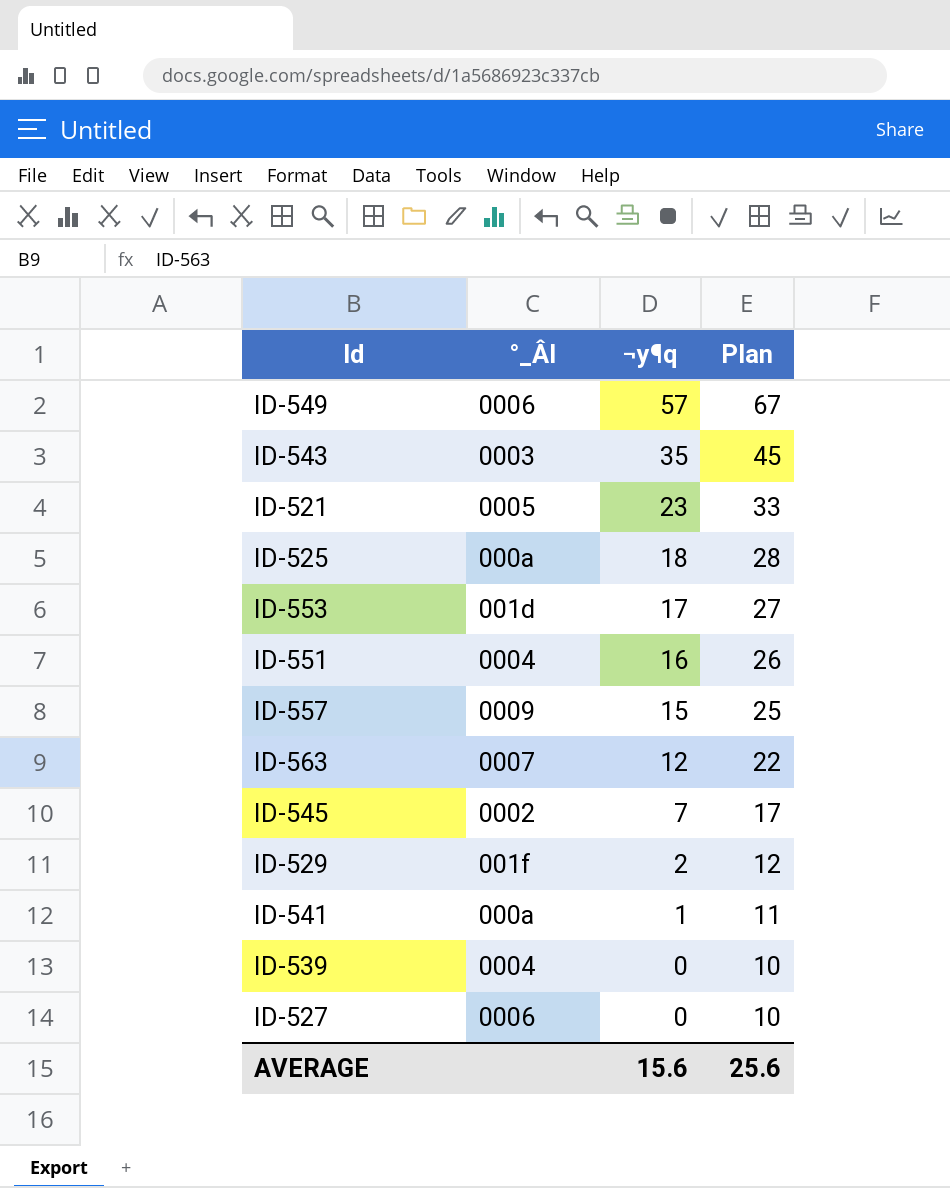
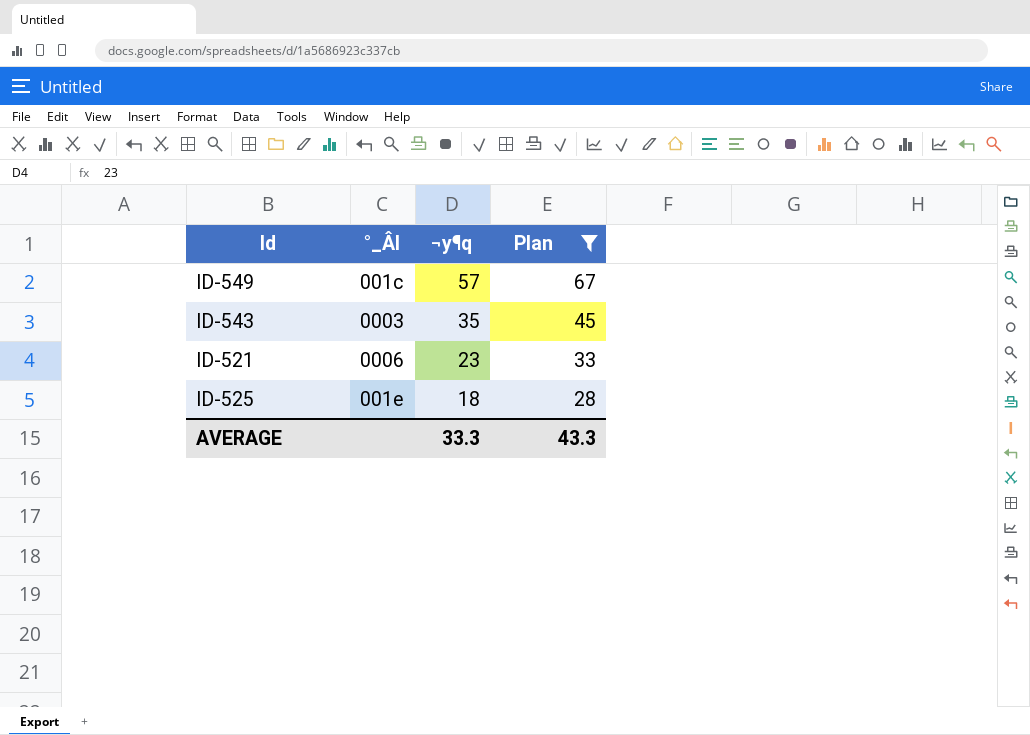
filter: none -> Plan >= 28
ID-549 | °_ÂI: 0006 -> 001c
ID-521 | °_ÂI: 0005 -> 0006
ID-525 | °_ÂI: 000a -> 001e
AVERAGE | ¬y¶q: 15.6 -> 33.3
AVERAGE | Plan: 25.6 -> 43.3

